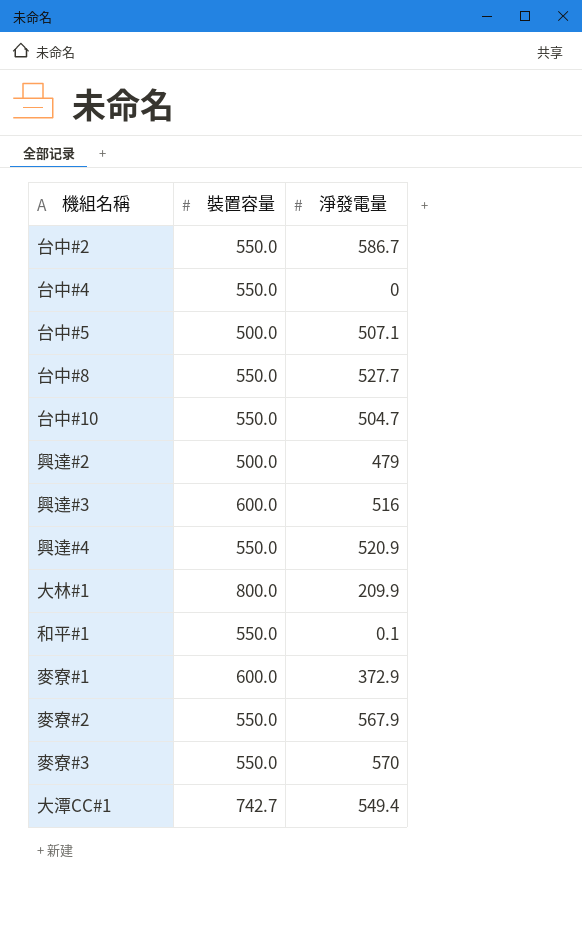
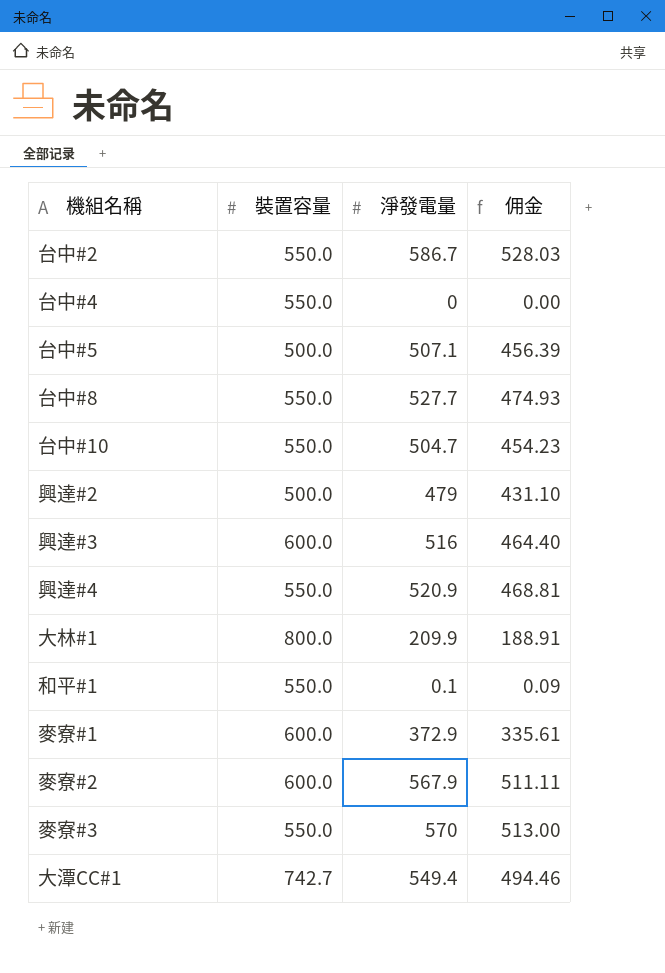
column 佣金 | formula: none -> [淨發電量] * 0.9
麥寮#2 | 裝置容量: 550.0 -> 600.0

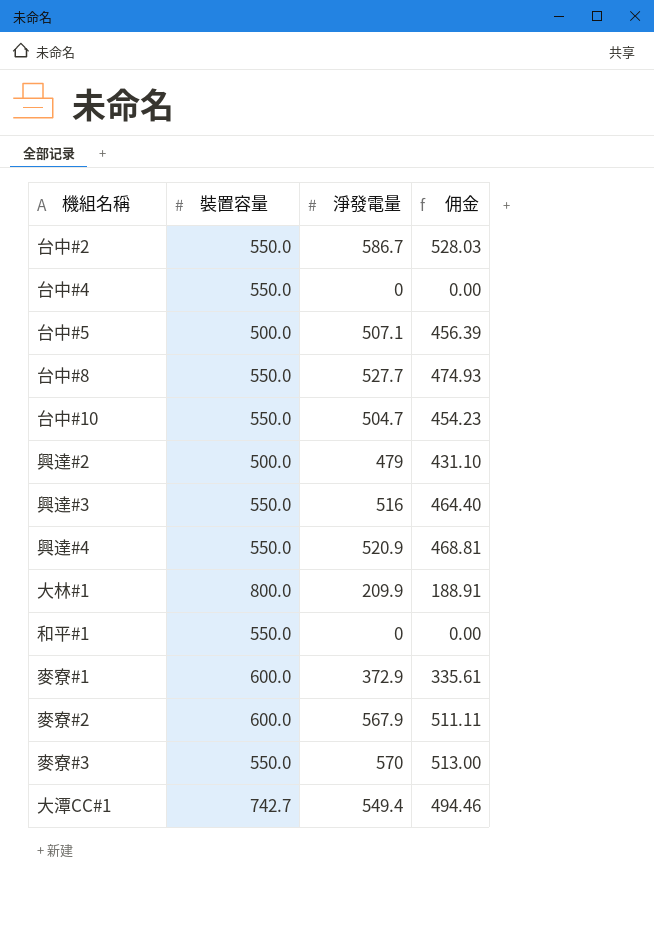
興達#3 | 裝置容量: 600.0 -> 550.0
和平#1 | 淨發電量: 0.1 -> 0
和平#1 | 佣金: 0.09 -> 0.00

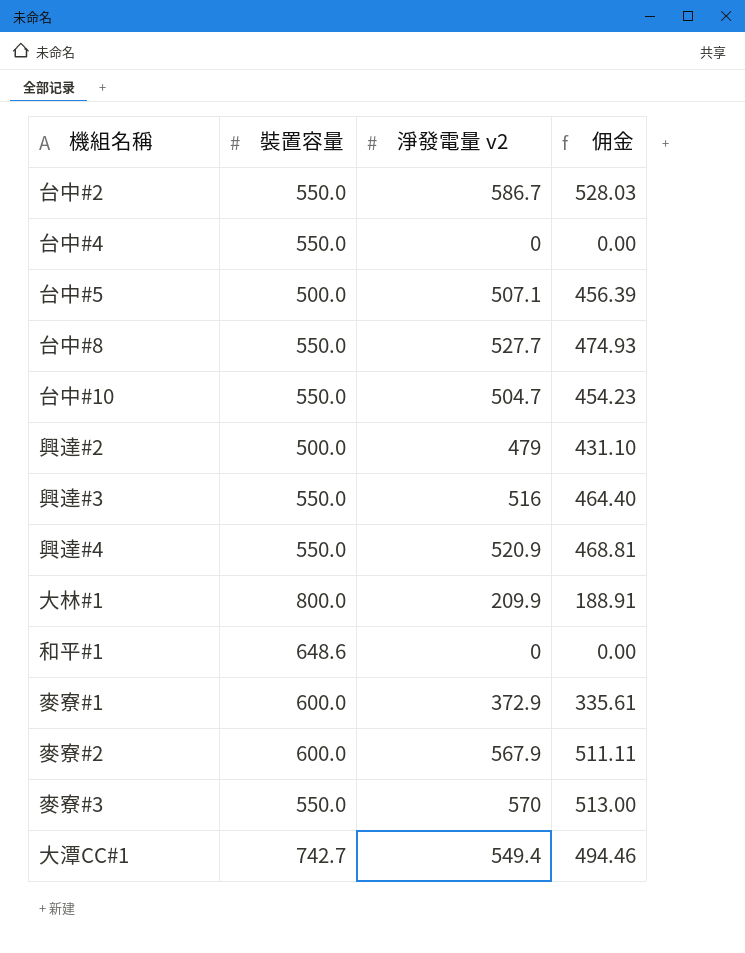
column name: 淨發電量 -> 淨發電量 v2
和平#1 | 裝置容量: 550.0 -> 648.6

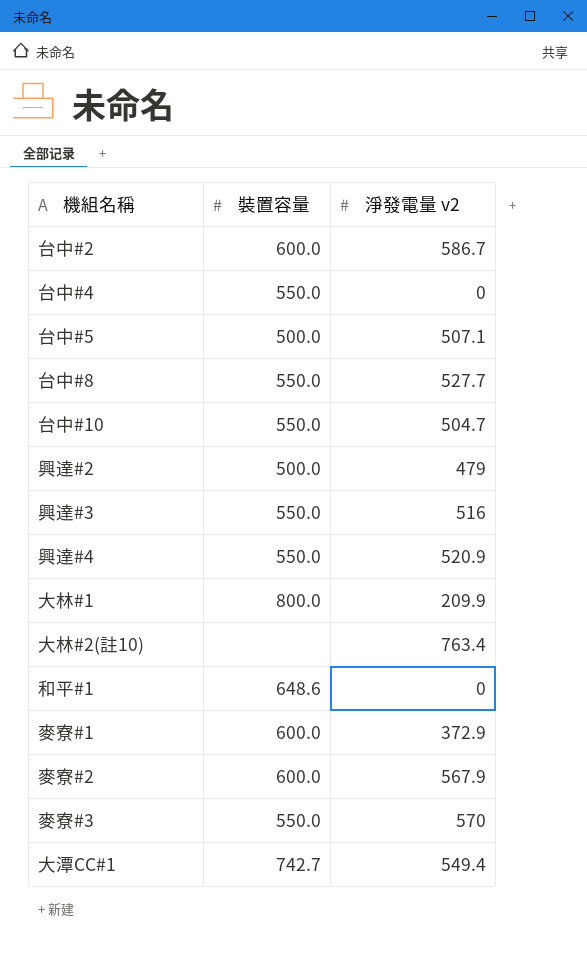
column 佣金 | formula: [淨發電量 v2] * 0.9 -> none
台中#2 | 裝置容量: 550.0 -> 600.0
row 大林#2(註10): none -> none | 763.4

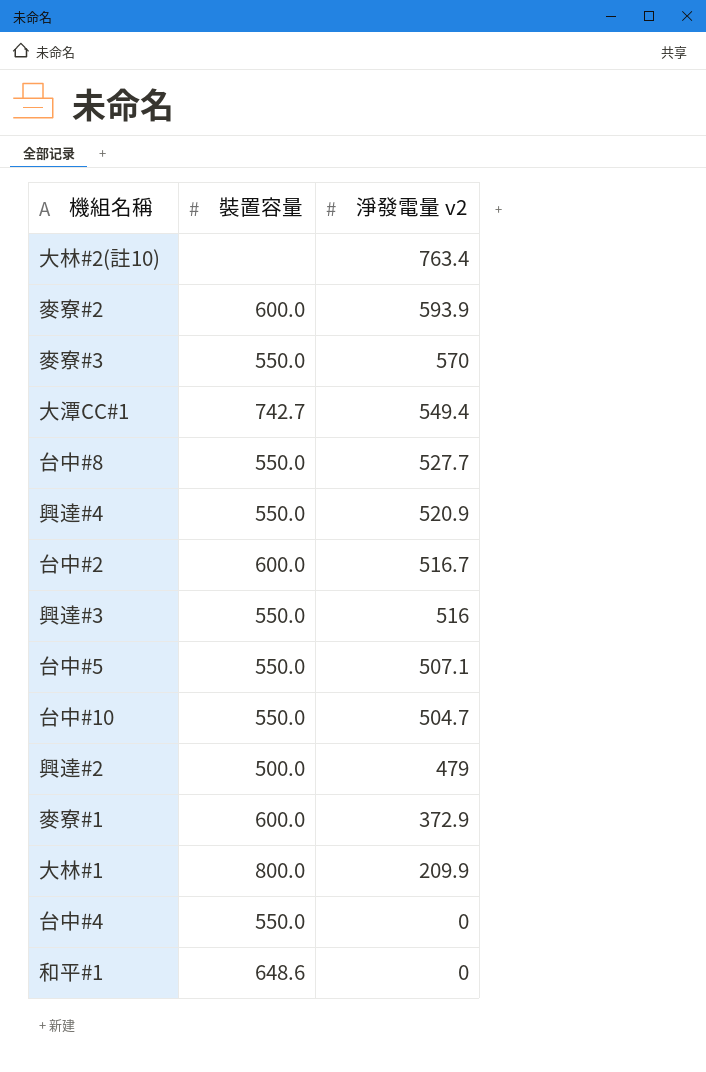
row order: none -> 淨發電量 v2 descending
麥寮#2 | 淨發電量 v2: 567.9 -> 593.9
台中#2 | 淨發電量 v2: 586.7 -> 516.7
台中#5 | 裝置容量: 500.0 -> 550.0

